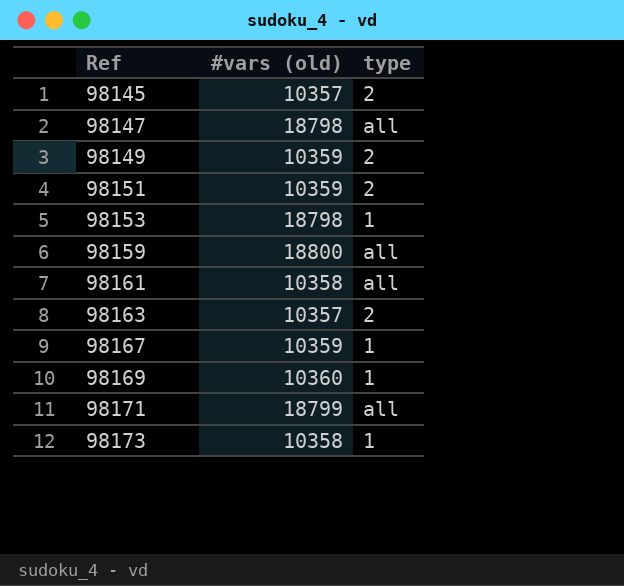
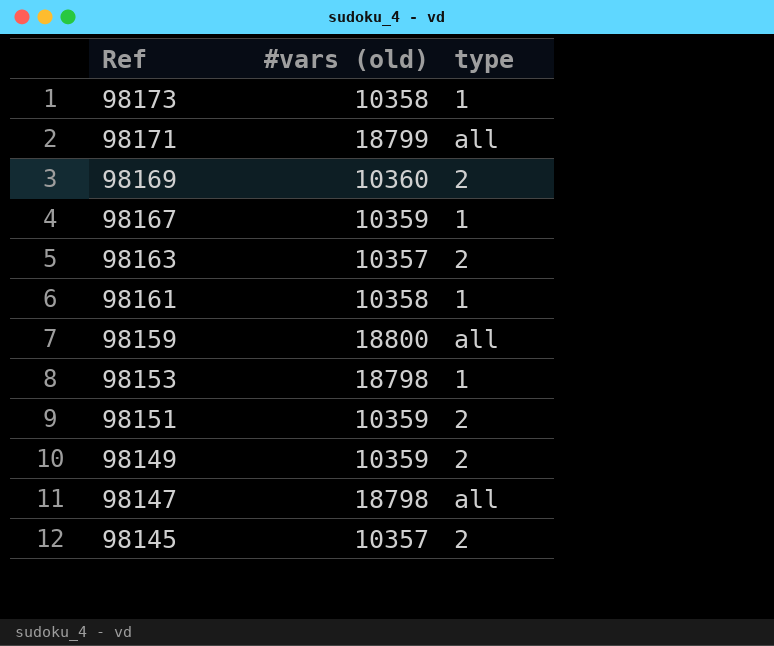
row order: Ref ascending -> Ref descending
98169 | type: 1 -> 2
98161 | type: all -> 1

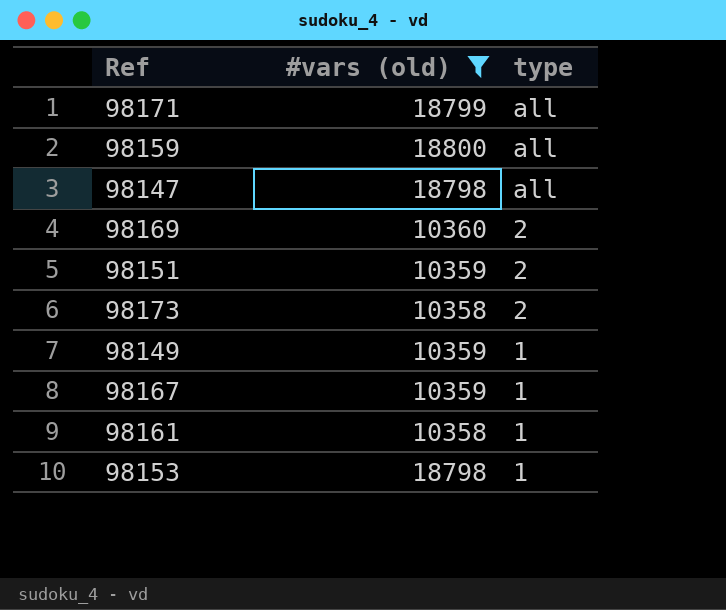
filter: none -> #vars (old) != 10357
row order: Ref descending -> type descending
98173 | type: 1 -> 2
98149 | type: 2 -> 1

